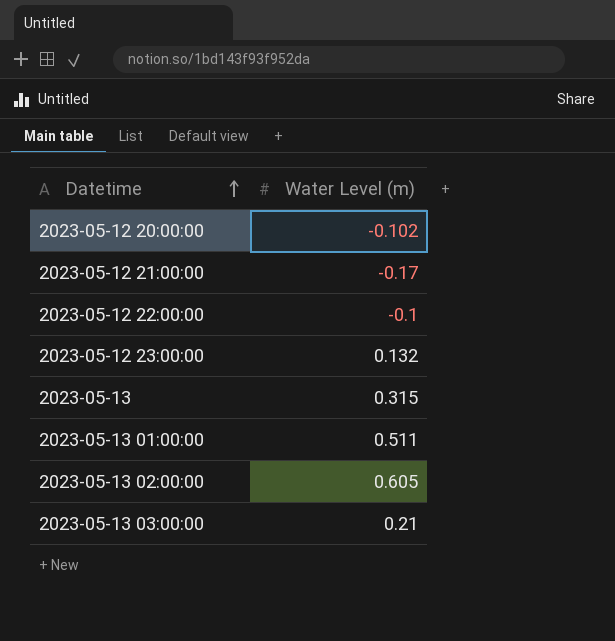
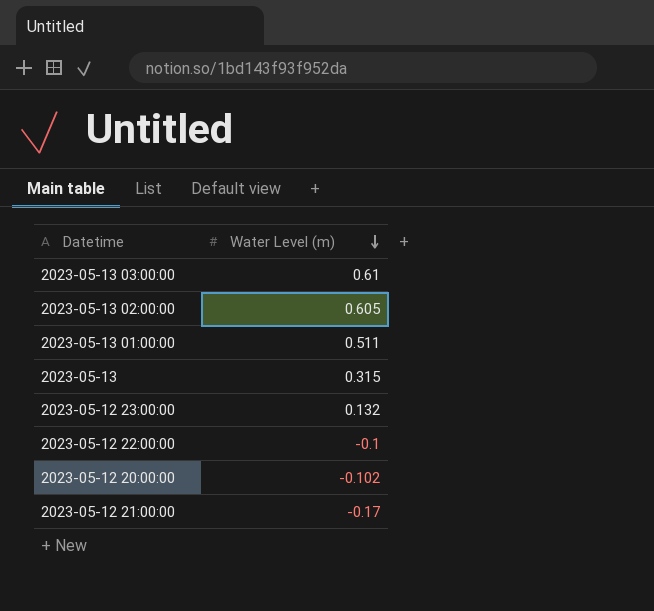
row order: Datetime ascending -> Water Level (m) descending
2023-05-13 03:00:00 | Water Level (m): 0.21 -> 0.61

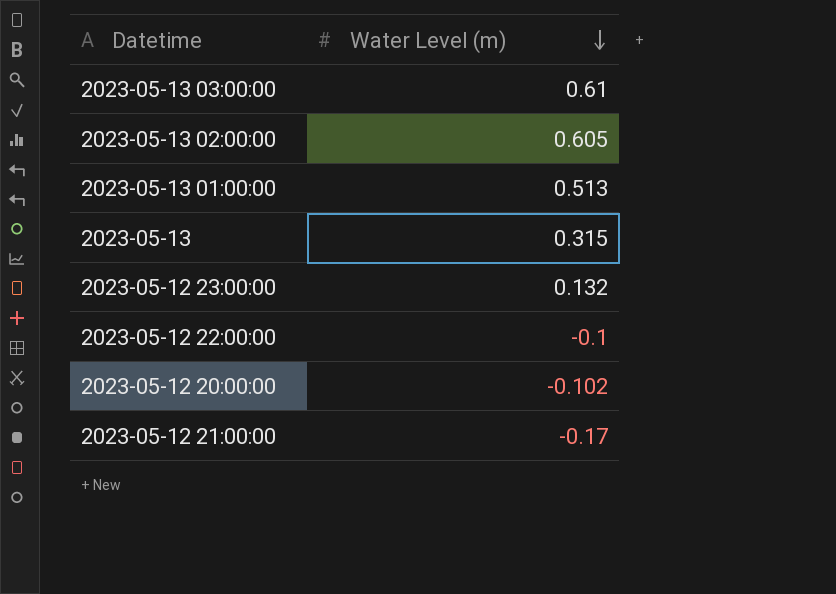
2023-05-13 01:00:00 | Water Level (m): 0.511 -> 0.513

